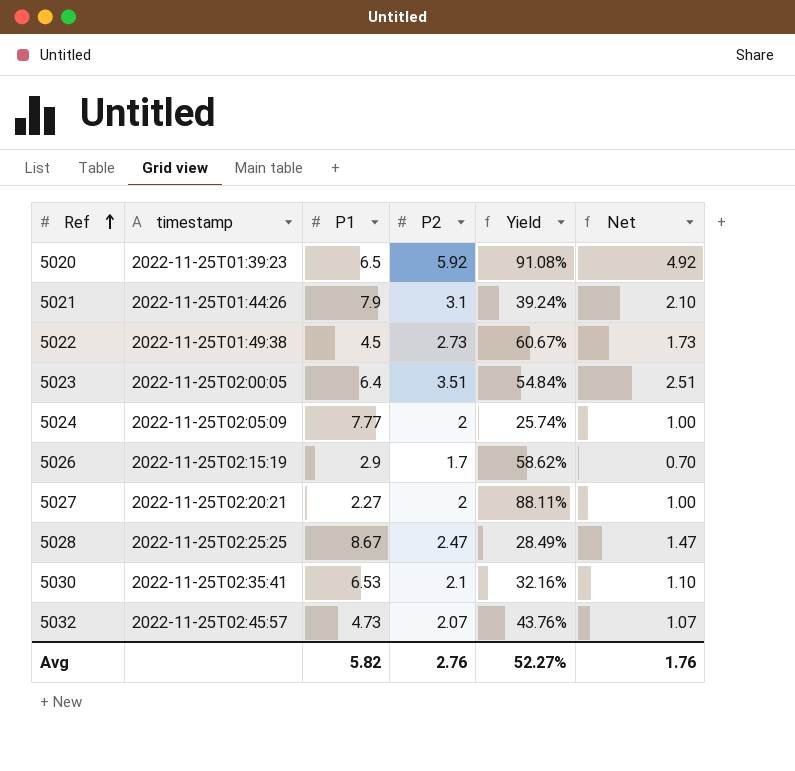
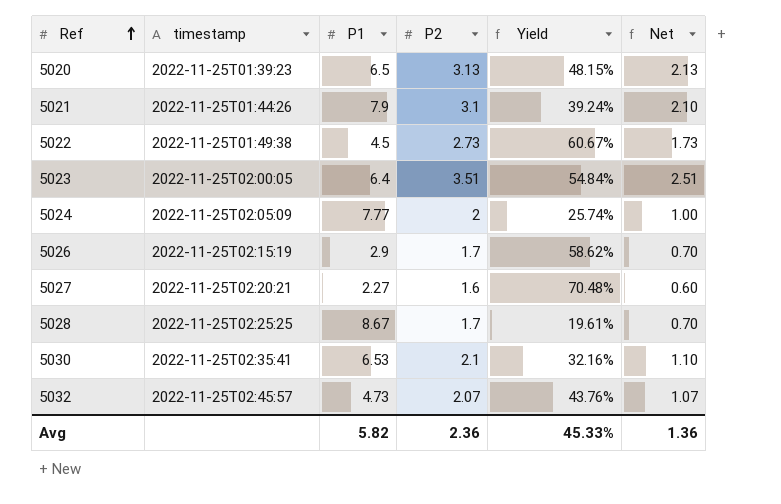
5020 | P2: 5.92 -> 3.13
5020 | Yield: 91.08% -> 48.15%
5020 | Net: 4.92 -> 2.13
5027 | P2: 2 -> 1.6
5027 | Yield: 88.11% -> 70.48%
5027 | Net: 1.00 -> 0.60
5028 | P2: 2.47 -> 1.7
5028 | Yield: 28.49% -> 19.61%
5028 | Net: 1.47 -> 0.70
Avg | P2: 2.76 -> 2.36
Avg | Yield: 52.27% -> 45.33%
Avg | Net: 1.76 -> 1.36

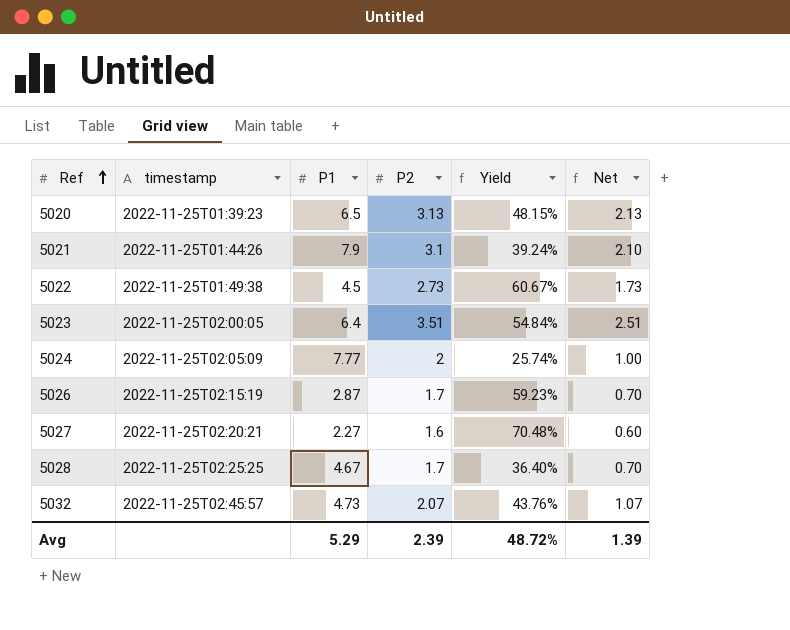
row 5030: 2022-11-25T02:35:41 | 6.53 | 2.1 | 32.16% | 1.10 -> none
5026 | P1: 2.9 -> 2.87
5026 | Yield: 58.62% -> 59.23%
5028 | P1: 8.67 -> 4.67
5028 | Yield: 19.61% -> 36.40%
Avg | P1: 5.82 -> 5.29
Avg | P2: 2.36 -> 2.39
Avg | Yield: 45.33% -> 48.72%
Avg | Net: 1.36 -> 1.39

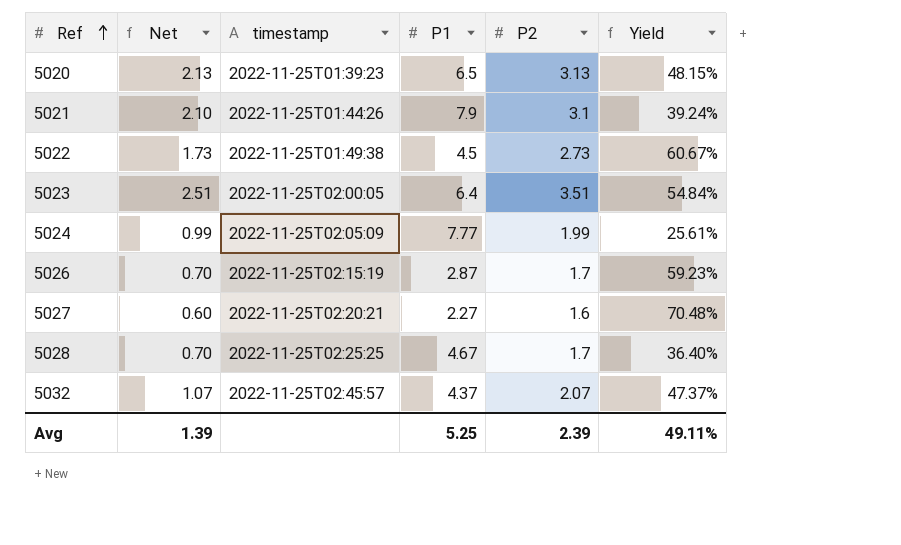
column Net | position: 6 -> 2
5024 | Net: 1.00 -> 0.99
5024 | P2: 2 -> 1.99
5024 | Yield: 25.74% -> 25.61%
5032 | P1: 4.73 -> 4.37
5032 | Yield: 43.76% -> 47.37%
Avg | P1: 5.29 -> 5.25
Avg | Yield: 48.72% -> 49.11%

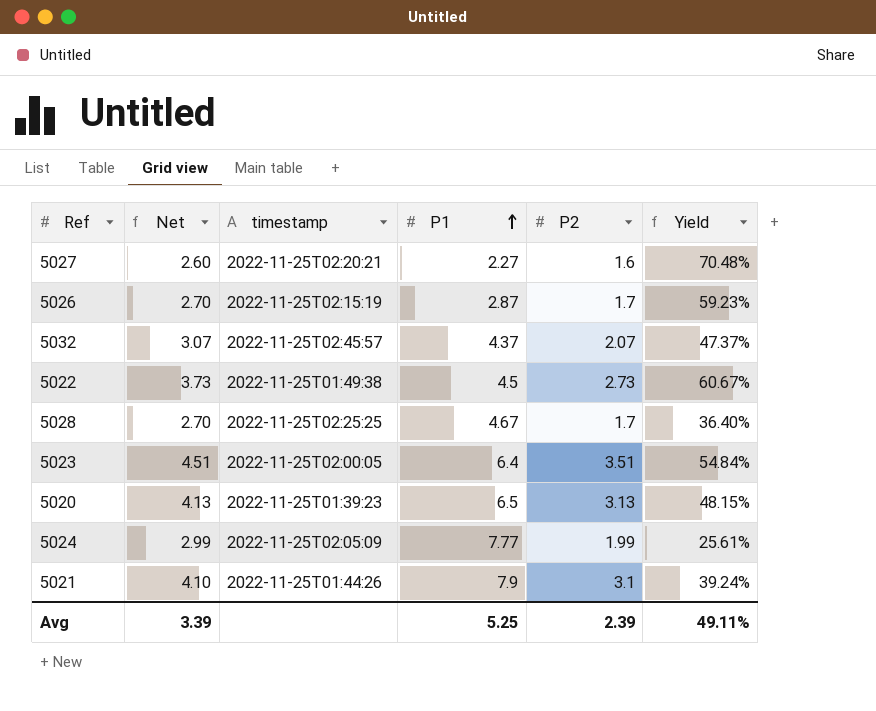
row order: Ref ascending -> P1 ascending
column Net | formula: [P2] - 1 -> [P2] + 1
Avg | Net: 1.39 -> 3.39

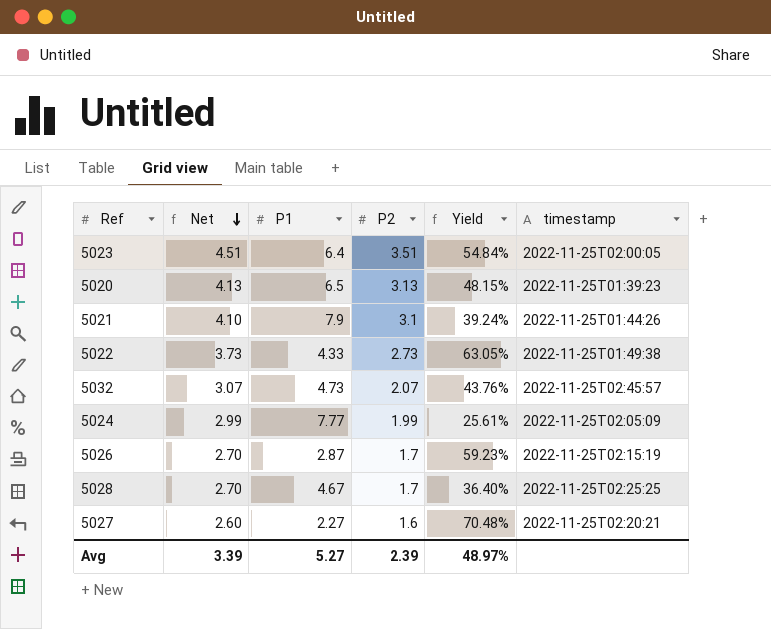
row order: P1 ascending -> Net descending
column timestamp | position: 3 -> 6
5022 | P1: 4.5 -> 4.33
5022 | Yield: 60.67% -> 63.05%
5032 | P1: 4.37 -> 4.73
5032 | Yield: 47.37% -> 43.76%
Avg | P1: 5.25 -> 5.27
Avg | Yield: 49.11% -> 48.97%

